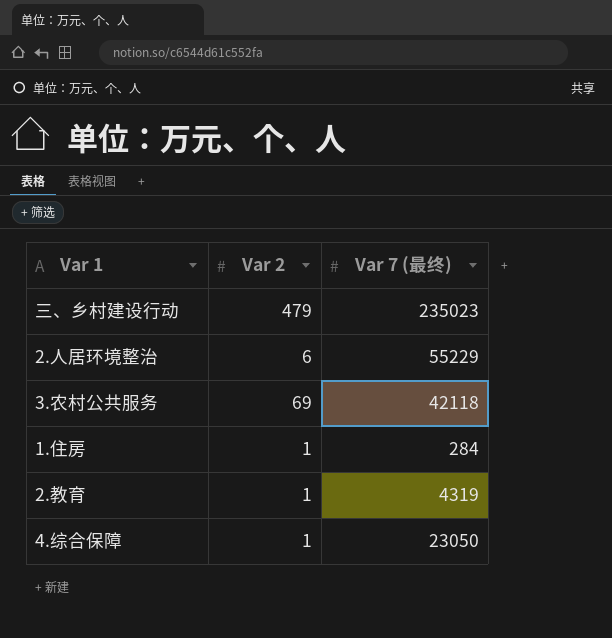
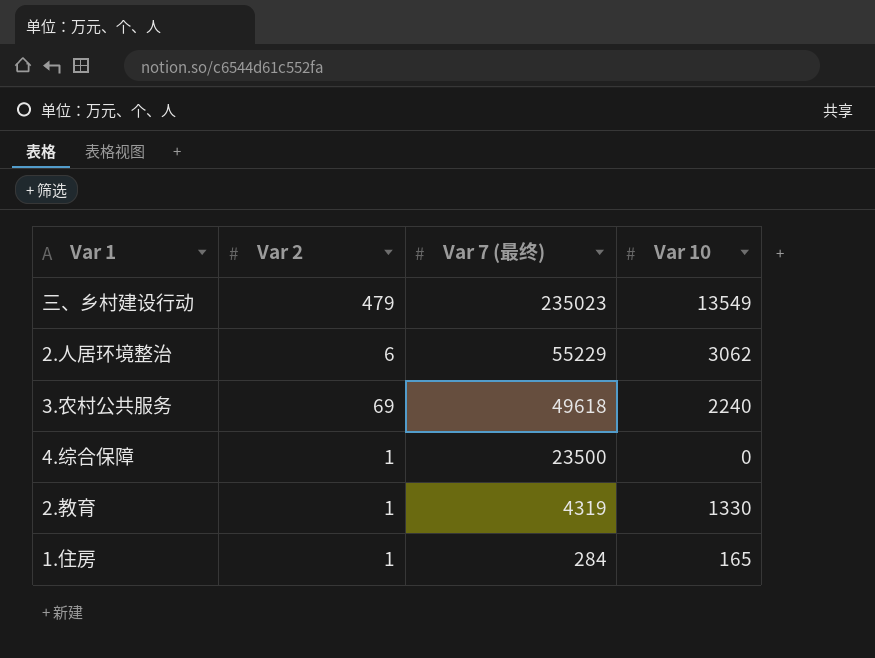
row order: none -> Var 7 (最终) descending
column Var 10 | position: none -> 4
3.农村公共服务 | Var 7 (最终): 42118 -> 49618
4.综合保障 | Var 7 (最终): 23050 -> 23500

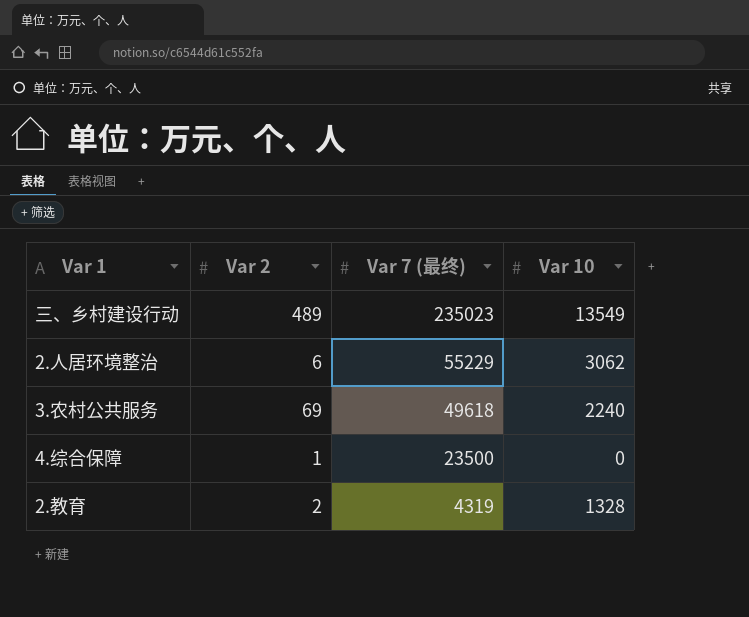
row 1.住房: 1 | 284 | 165 -> none
三、乡村建设行动 | Var 2: 479 -> 489
2.教育 | Var 2: 1 -> 2
2.教育 | Var 10: 1330 -> 1328

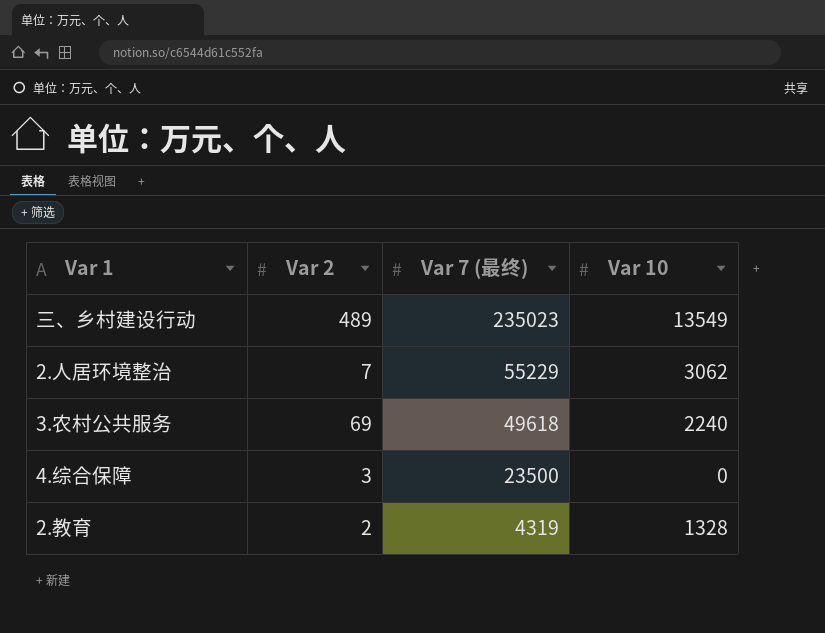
2.人居环境整治 | Var 2: 6 -> 7
4.综合保障 | Var 2: 1 -> 3

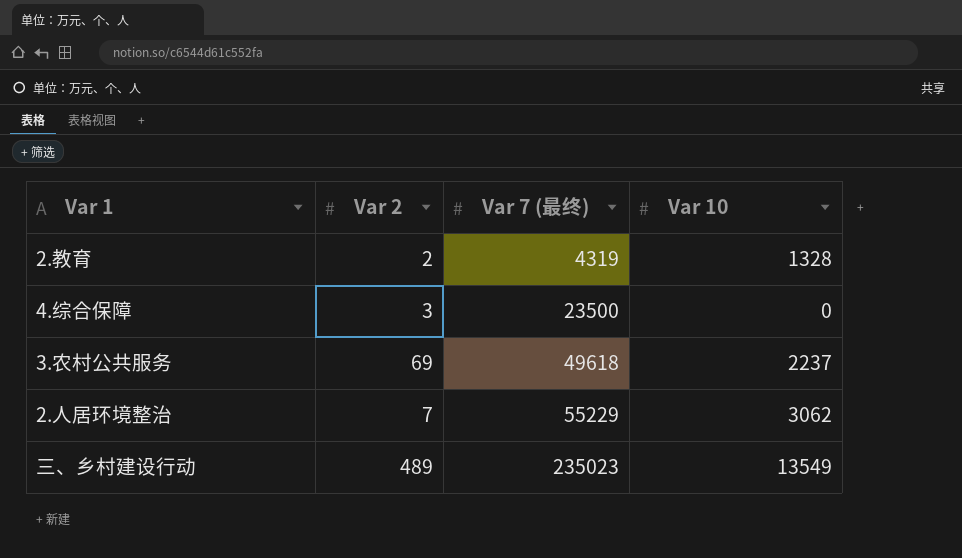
row order: Var 7 (最终) descending -> Var 7 (最终) ascending
3.农村公共服务 | Var 10: 2240 -> 2237

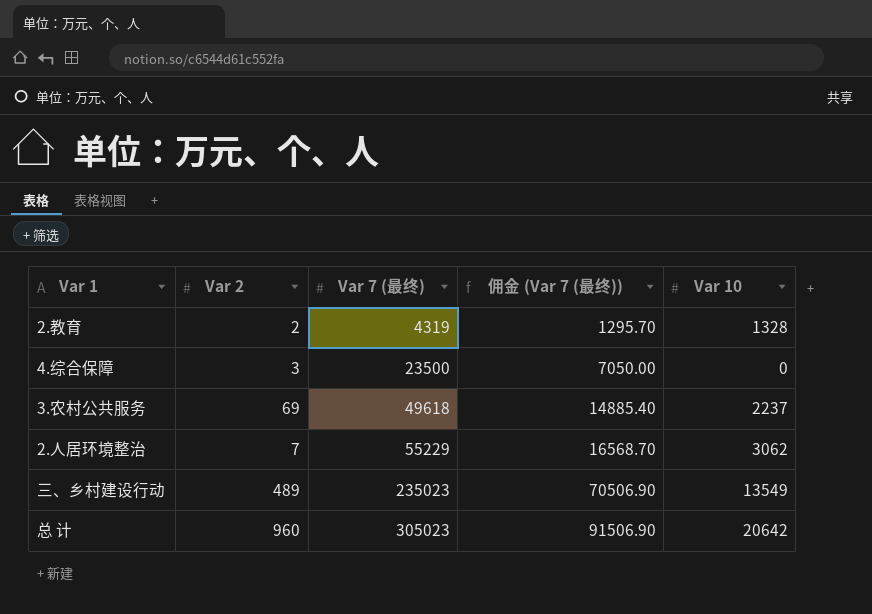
column 佣金 (Var 7 (最终)) | formula: none -> [Var 7 (最终)] * 0.3
row 总 计: none -> 960 | 305023 | 91506.90 | 20642

